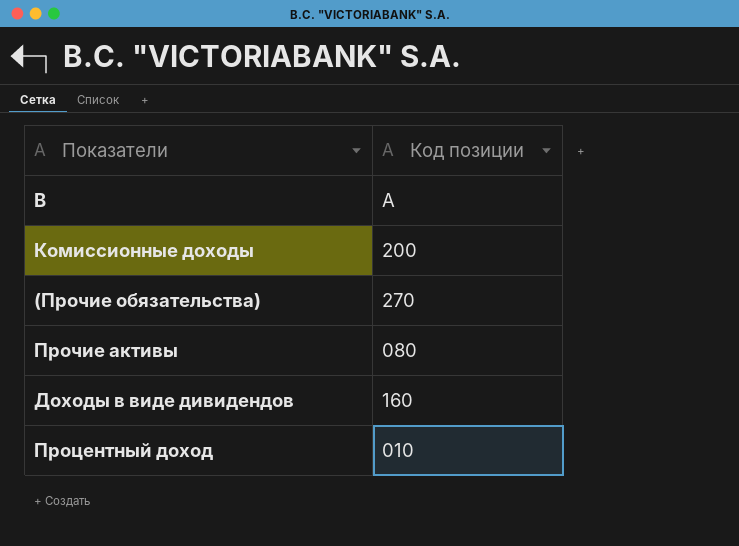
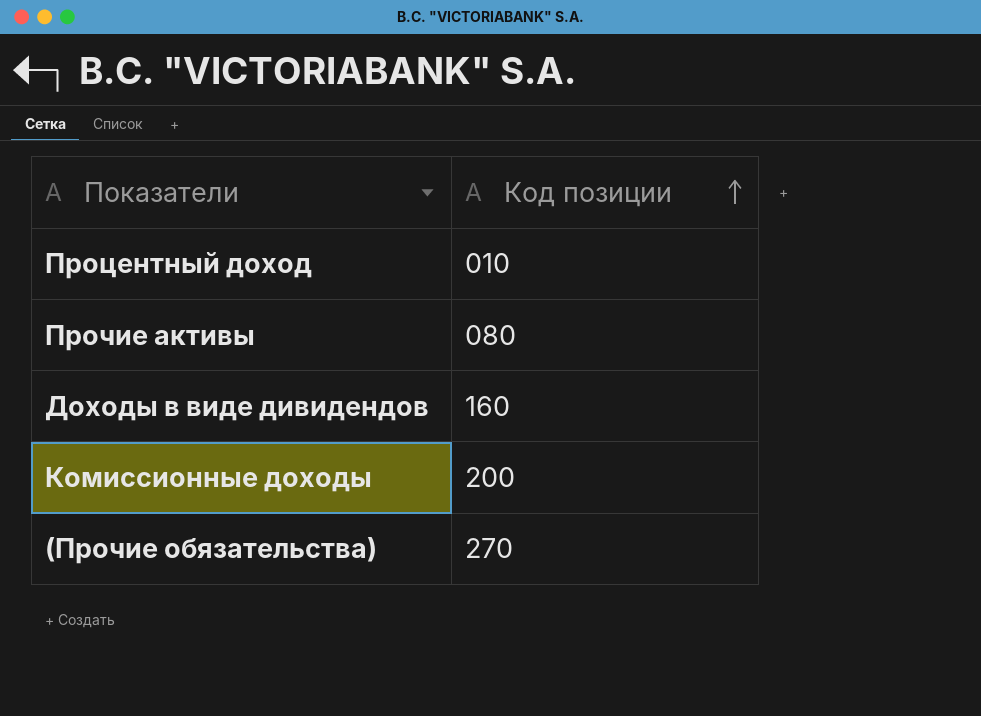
row order: none -> Код позиции ascending
row B: A -> none

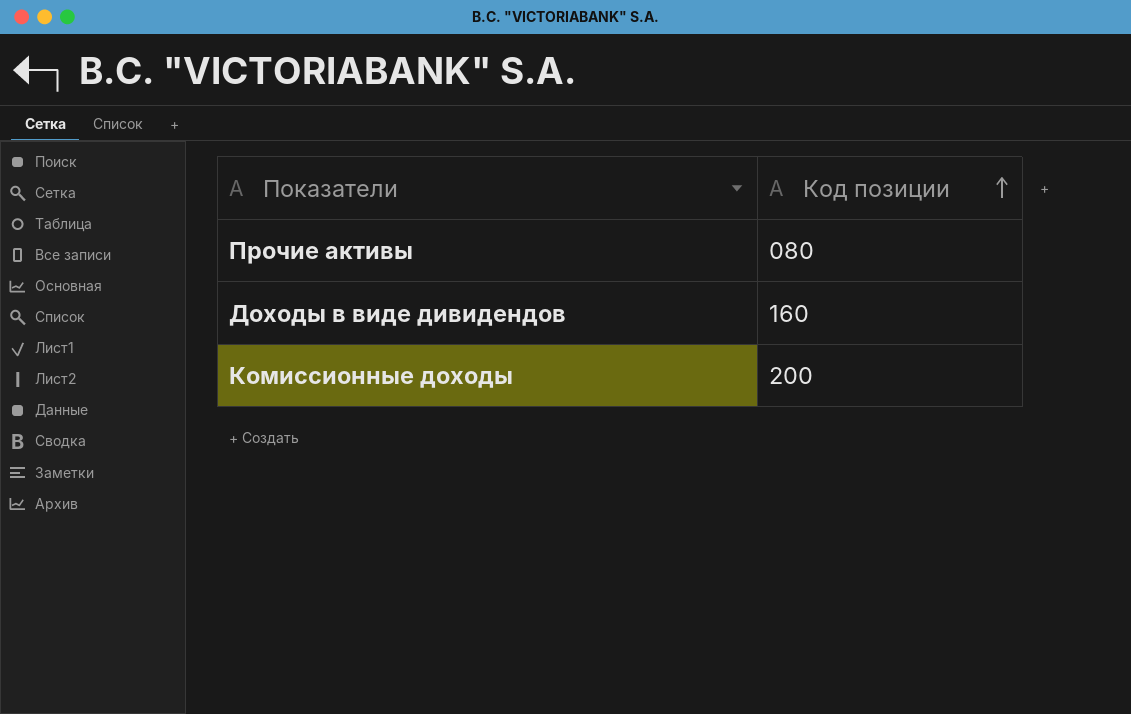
row Процентный доход: 010 -> none
row (Прочие обязательства): 270 -> none

